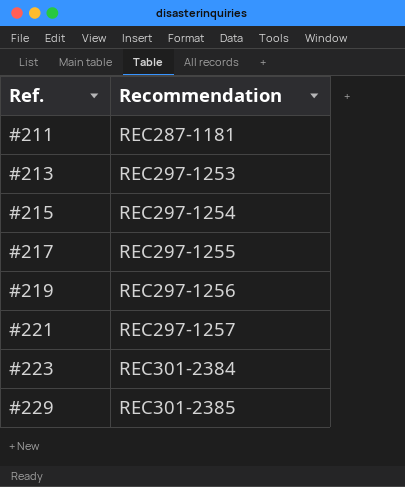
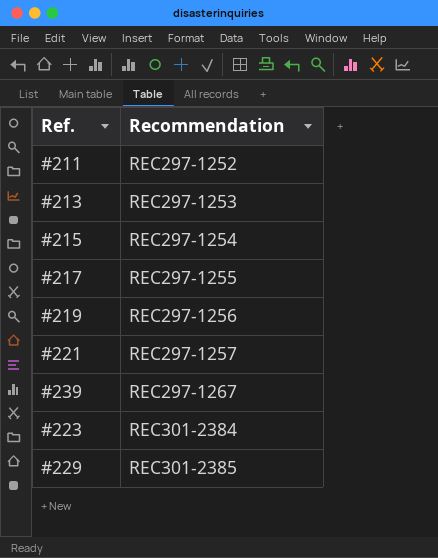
#211 | Recommendation: REC287-1181 -> REC297-1252
row #239: none -> REC297-1267

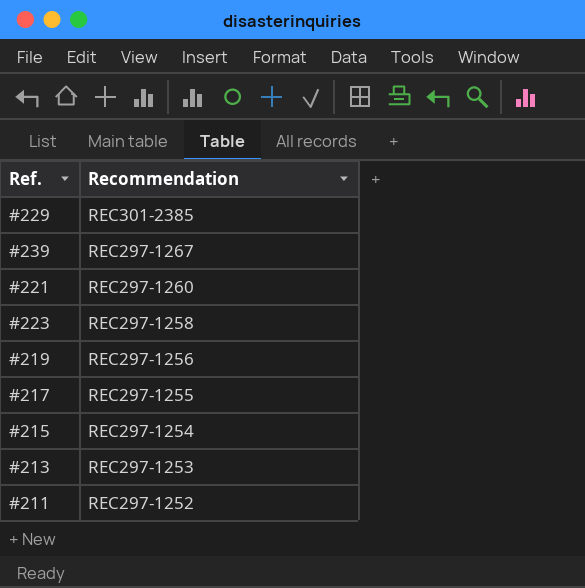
row order: Recommendation ascending -> Recommendation descending
#221 | Recommendation: REC297-1257 -> REC297-1260
#223 | Recommendation: REC301-2384 -> REC297-1258

